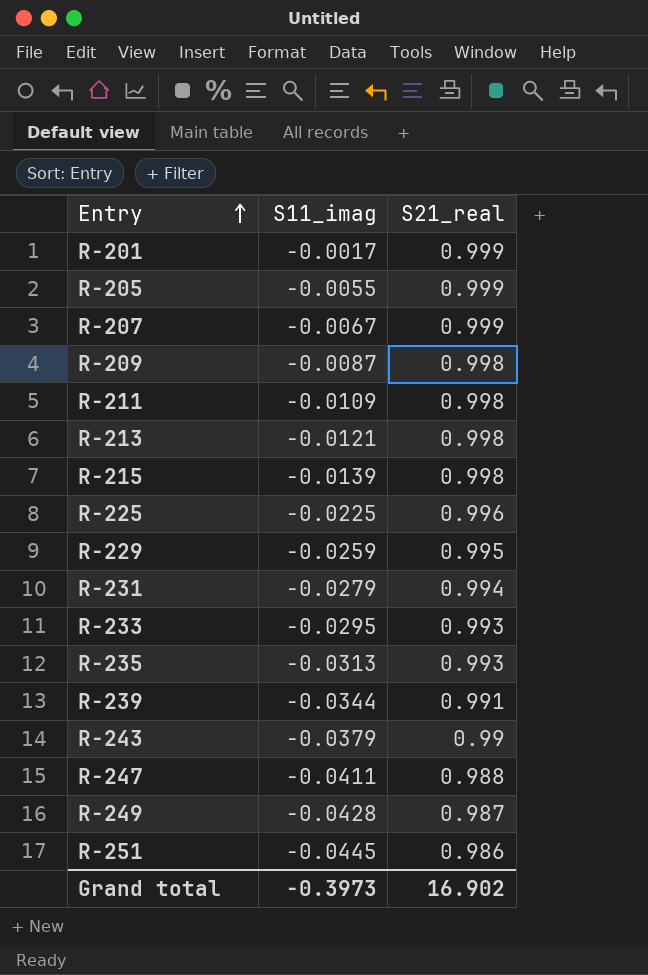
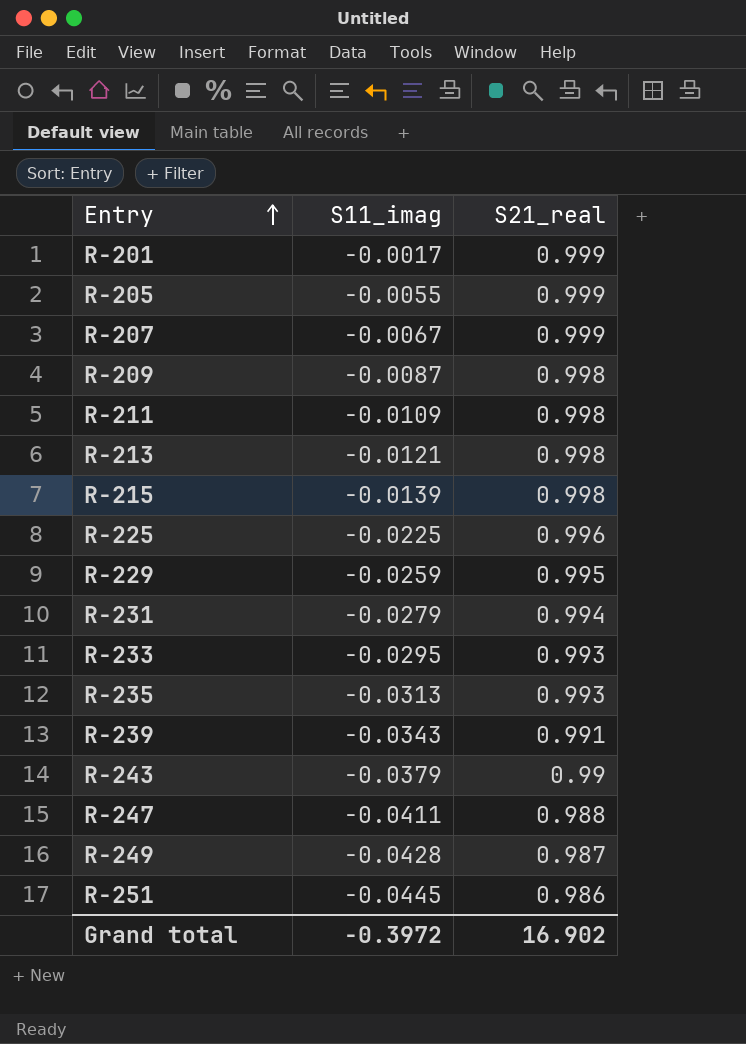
R-239 | S11_imag: -0.0344 -> -0.0343
Grand total | S11_imag: -0.3973 -> -0.3972

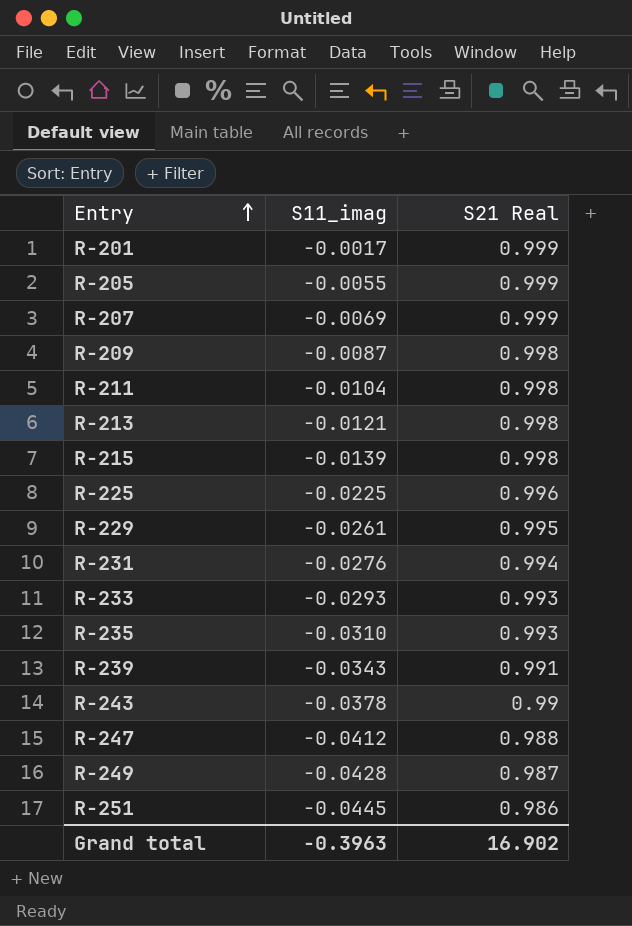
column name: S21_real -> S21 Real
R-207 | S11_imag: -0.0067 -> -0.0069
R-211 | S11_imag: -0.0109 -> -0.0104
R-229 | S11_imag: -0.0259 -> -0.0261
R-231 | S11_imag: -0.0279 -> -0.0276
R-233 | S11_imag: -0.0295 -> -0.0293
R-235 | S11_imag: -0.0313 -> -0.0310
R-243 | S11_imag: -0.0379 -> -0.0378
R-247 | S11_imag: -0.0411 -> -0.0412
Grand total | S11_imag: -0.3972 -> -0.3963

